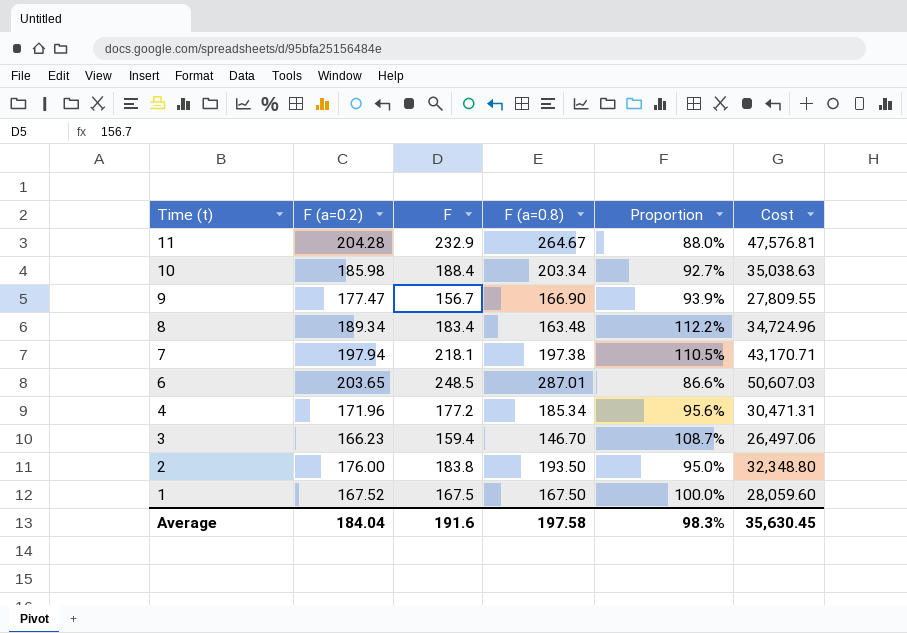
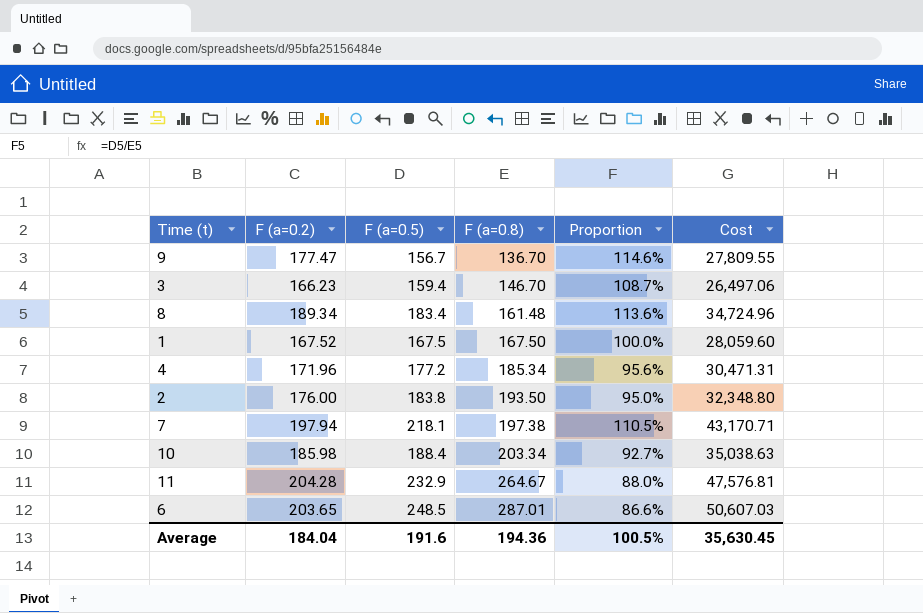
row order: Time (t) descending -> F (a=0.8) ascending
column name: F -> F (a=0.5)
9 | F (a=0.8): 166.90 -> 136.70
9 | Proportion: 93.9% -> 114.6%
8 | F (a=0.8): 163.48 -> 161.48
8 | Proportion: 112.2% -> 113.6%
Average | F (a=0.8): 197.58 -> 194.36
Average | Proportion: 98.3% -> 100.5%

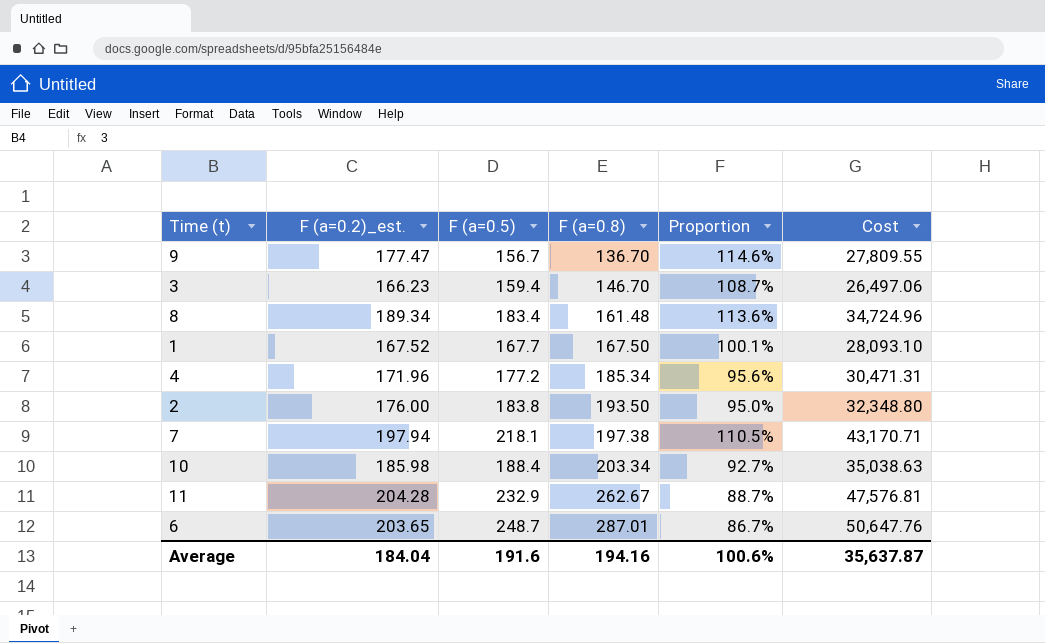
column name: F (a=0.2) -> F (a=0.2)_est.
1 | F (a=0.5): 167.5 -> 167.7
1 | Proportion: 100.0% -> 100.1%
1 | Cost: 28,059.60 -> 28,093.10
11 | F (a=0.8): 264.67 -> 262.67
11 | Proportion: 88.0% -> 88.7%
6 | F (a=0.5): 248.5 -> 248.7
6 | Proportion: 86.6% -> 86.7%
6 | Cost: 50,607.03 -> 50,647.76
Average | F (a=0.8): 194.36 -> 194.16
Average | Proportion: 100.5% -> 100.6%
Average | Cost: 35,630.45 -> 35,637.87

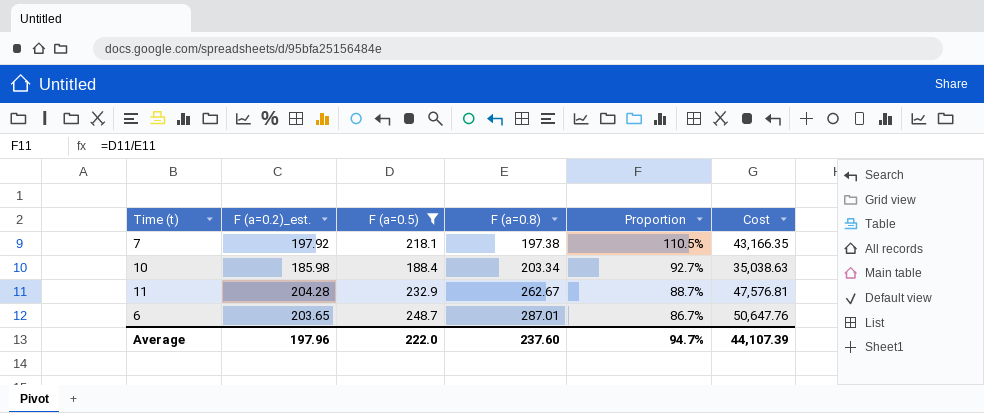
filter: none -> F (a=0.5) >= 188.4
7 | F (a=0.2)_est.: 197.94 -> 197.92
7 | Cost: 43,170.71 -> 43,166.35
Average | F (a=0.2)_est.: 184.04 -> 197.96
Average | F (a=0.5): 191.6 -> 222.0
Average | F (a=0.8): 194.16 -> 237.60
Average | Proportion: 100.6% -> 94.7%
Average | Cost: 35,637.87 -> 44,107.39

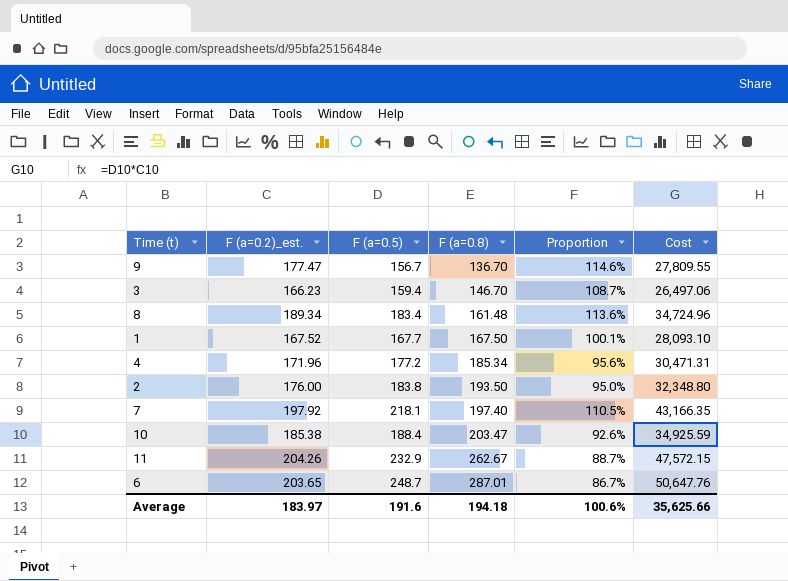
filter: F (a=0.5) >= 188.4 -> none
7 | F (a=0.8): 197.38 -> 197.40
10 | F (a=0.2)_est.: 185.98 -> 185.38
10 | F (a=0.8): 203.34 -> 203.47
10 | Proportion: 92.7% -> 92.6%
10 | Cost: 35,038.63 -> 34,925.59
11 | F (a=0.2)_est.: 204.28 -> 204.26
11 | Cost: 47,576.81 -> 47,572.15
Average | F (a=0.2)_est.: 197.96 -> 183.97
Average | F (a=0.5): 222.0 -> 191.6
Average | F (a=0.8): 237.60 -> 194.18
Average | Proportion: 94.7% -> 100.6%
Average | Cost: 44,107.39 -> 35,625.66

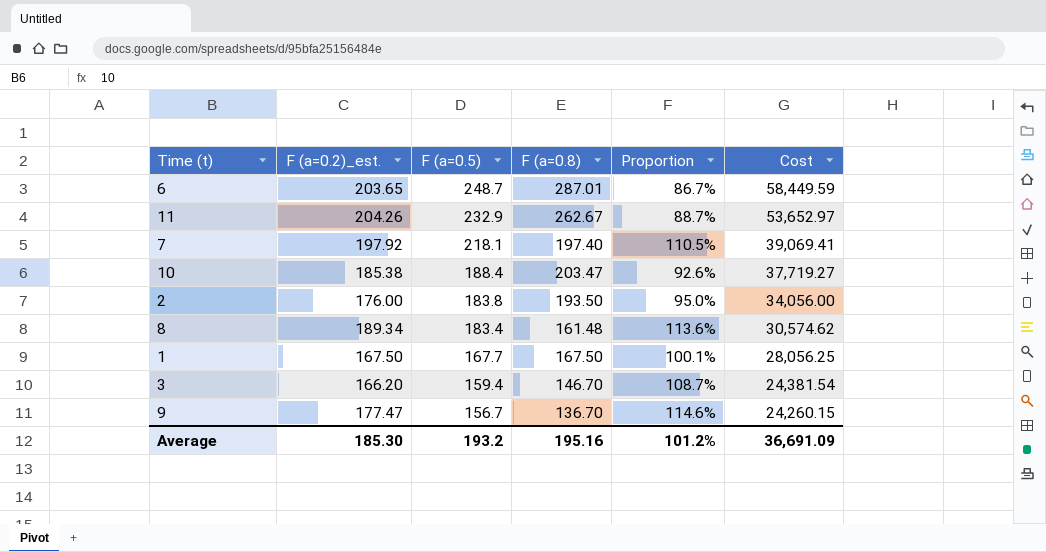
row order: F (a=0.8) ascending -> F (a=0.5) descending
column Cost | formula: [F (a=0.2)_est.] * [F (a=0.5)] -> [F (a=0.2)_est.] * [F (a=0.8)]
row 4: 171.96 | 177.2 | 185.34 | 95.6% | 30,471.31 -> none
1 | F (a=0.2)_est.: 167.52 -> 167.50
3 | F (a=0.2)_est.: 166.23 -> 166.20
Average | F (a=0.2)_est.: 183.97 -> 185.30
Average | F (a=0.5): 191.6 -> 193.2
Average | F (a=0.8): 194.18 -> 195.16
Average | Proportion: 100.6% -> 101.2%
Average | Cost: 35,625.66 -> 36,691.09

